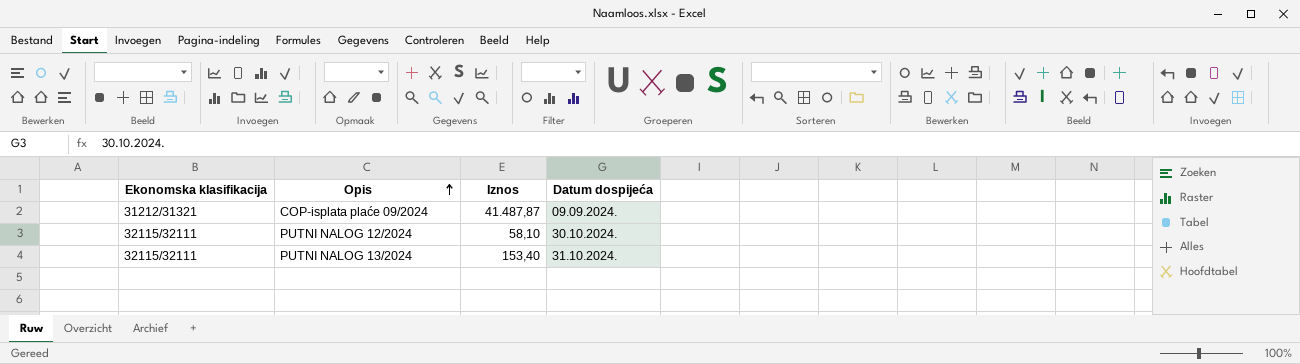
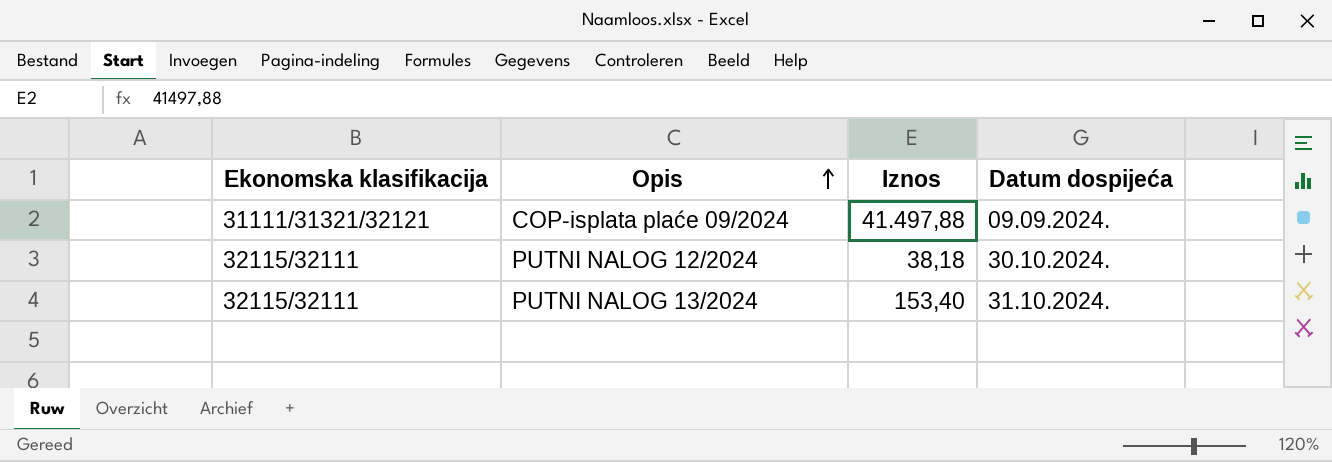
COP-isplata plaće 09/2024 | Ekonomska klasifikacija: 31212/31321 -> 31111/31321/32121
COP-isplata plaće 09/2024 | Iznos: 41.487,87 -> 41.497,88
PUTNI NALOG 12/2024 | Iznos: 58,10 -> 38,18

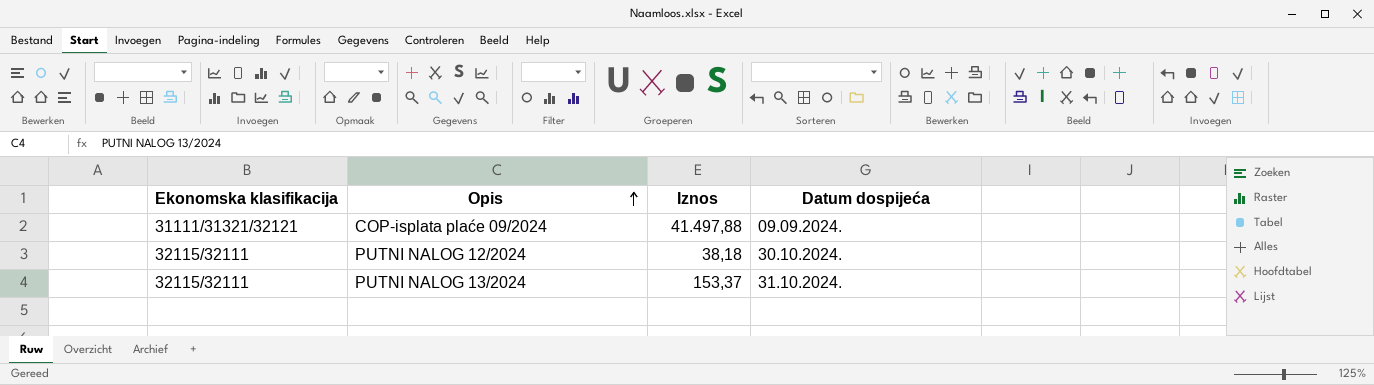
PUTNI NALOG 13/2024 | Iznos: 153,40 -> 153,37

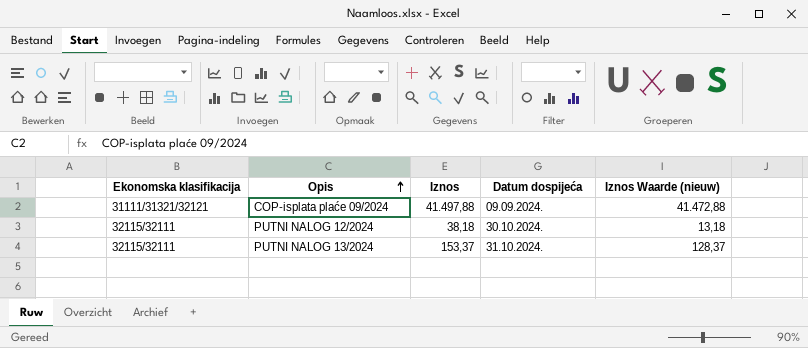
column Iznos Waarde (nieuw) | formula: none -> [Iznos] - 25

